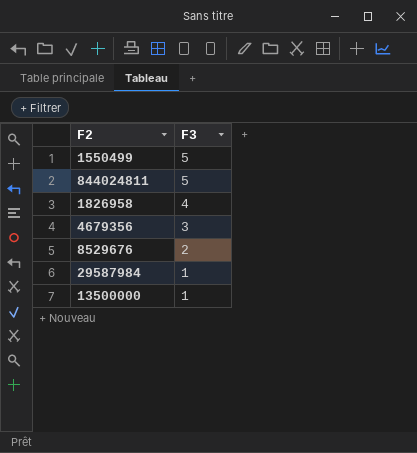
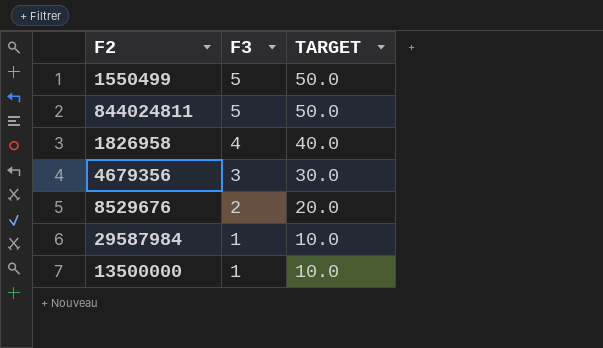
column TARGET | formula: none -> [F3] * 10

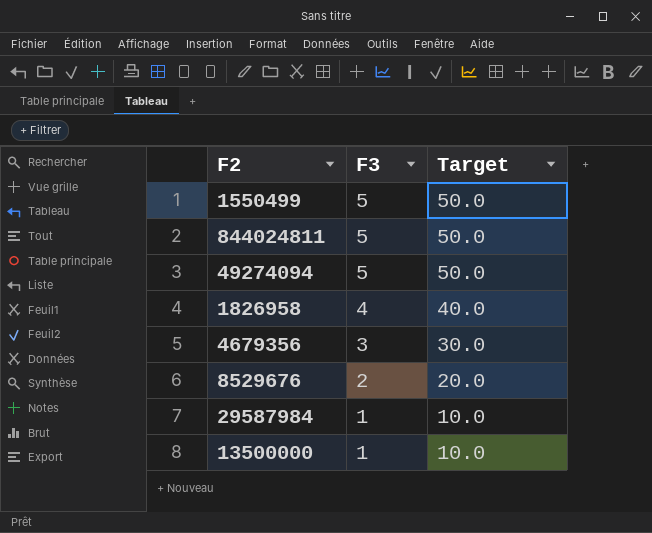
column name: TARGET -> Target
row 49274094: none -> 5 | 50.0

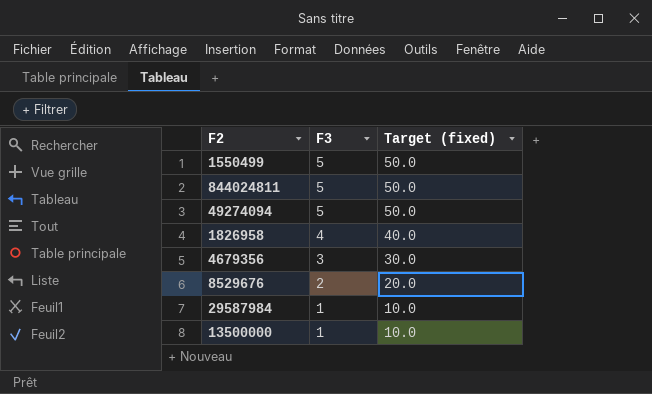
column name: Target -> Target (fixed)

